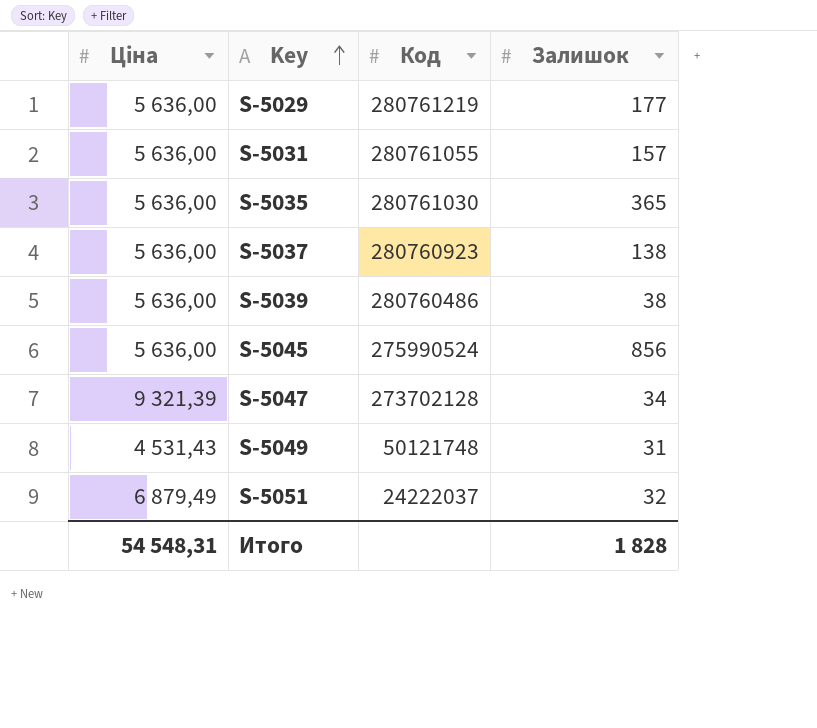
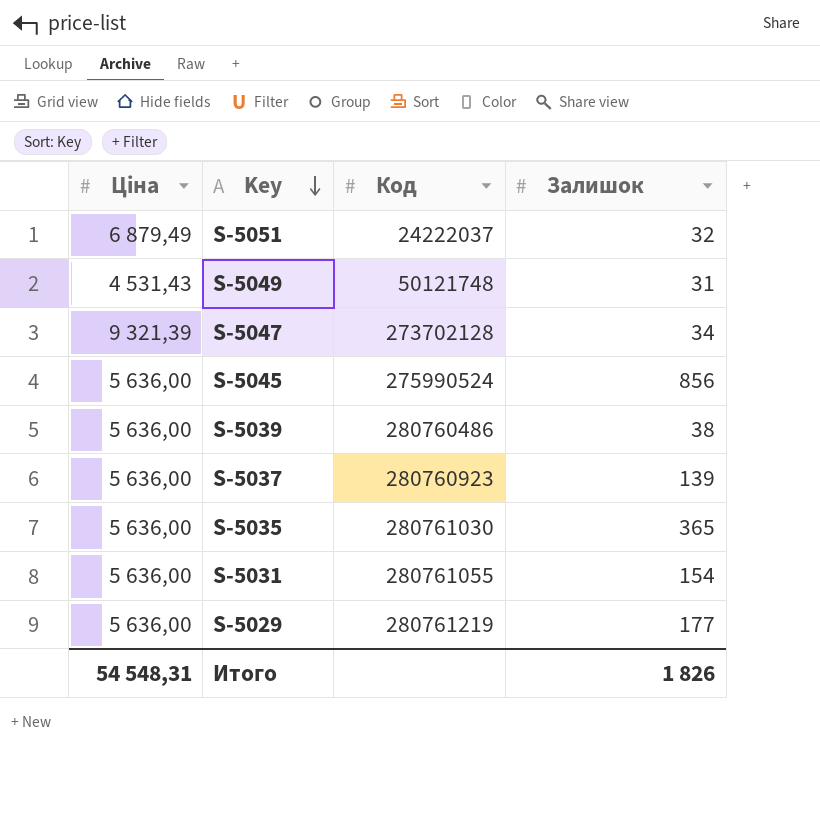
row order: Key ascending -> Key descending
S-5037 | Залишок: 138 -> 139
S-5031 | Залишок: 157 -> 154
Итого | Залишок: 1 828 -> 1 826

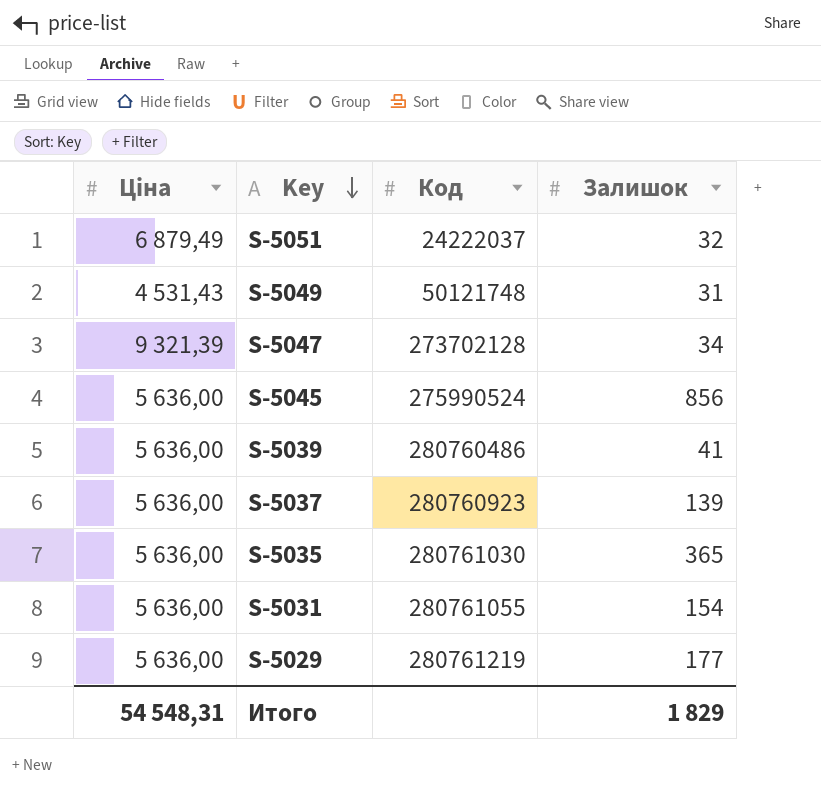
S-5039 | Залишок: 38 -> 41
Итого | Залишок: 1 826 -> 1 829

